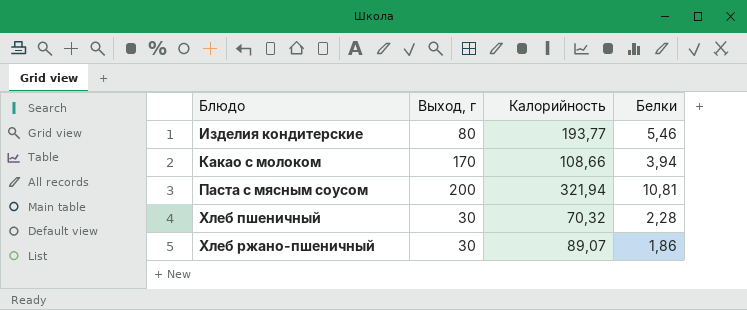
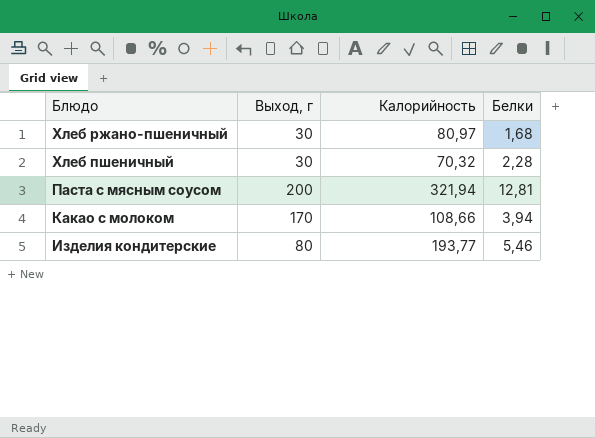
row order: Блюдо ascending -> Блюдо descending
Хлеб ржано-пшеничный | Калорийность: 89,07 -> 80,97
Хлеб ржано-пшеничный | Белки: 1,86 -> 1,68
Паста с мясным соусом | Белки: 10,81 -> 12,81

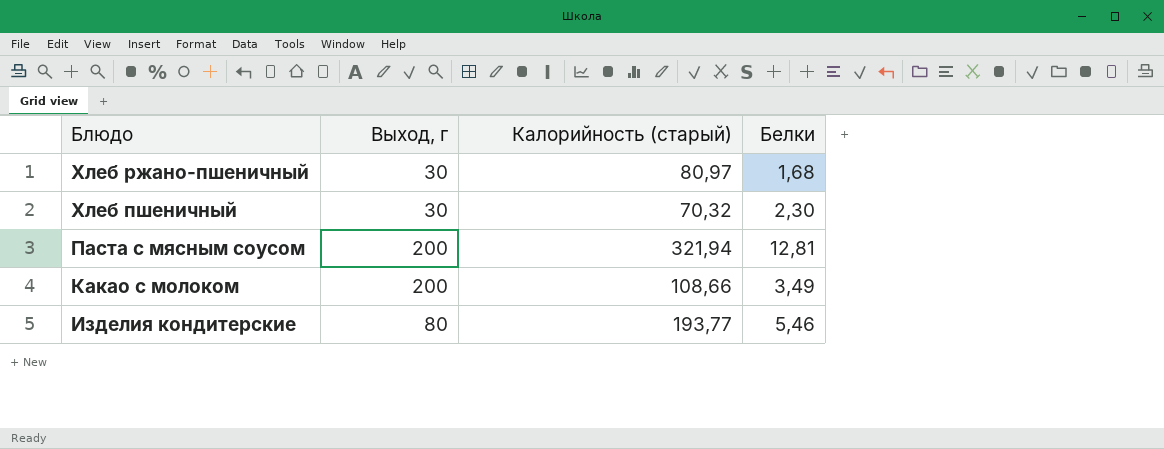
column name: Калорийность -> Калорийность (старый)
Хлеб пшеничный | Белки: 2,28 -> 2,30
Какао с молоком | Выход, г: 170 -> 200
Какао с молоком | Белки: 3,94 -> 3,49

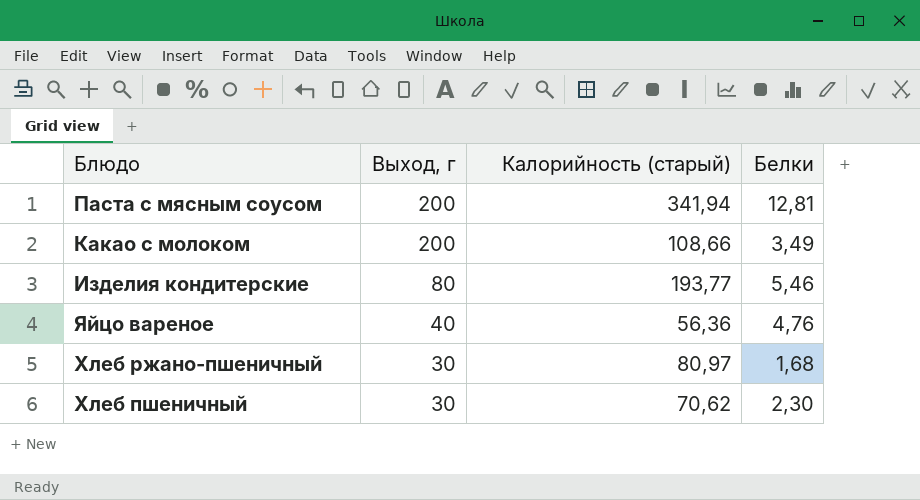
row order: Блюдо descending -> Выход, г descending
Паста с мясным соусом | Калорийность (старый): 321,94 -> 341,94
row Яйцо вареное: none -> 40 | 56,36 | 4,76
Хлеб пшеничный | Калорийность (старый): 70,32 -> 70,62

